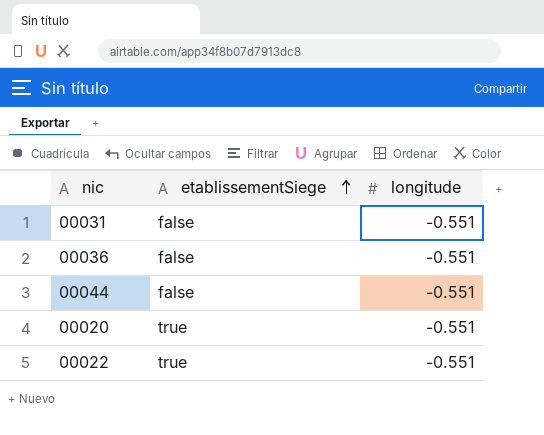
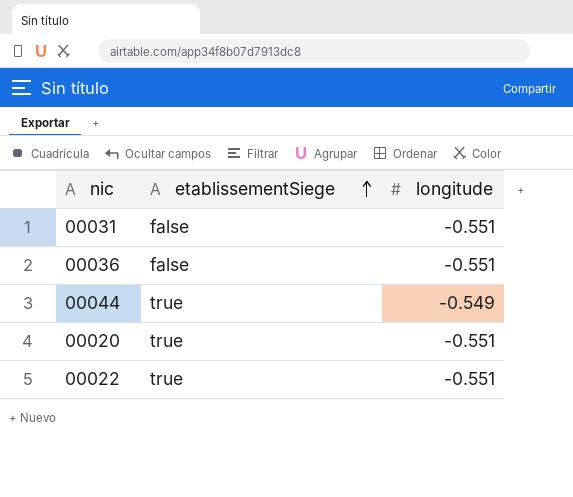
00044 | etablissementSiege: false -> true
00044 | longitude: -0.551 -> -0.549

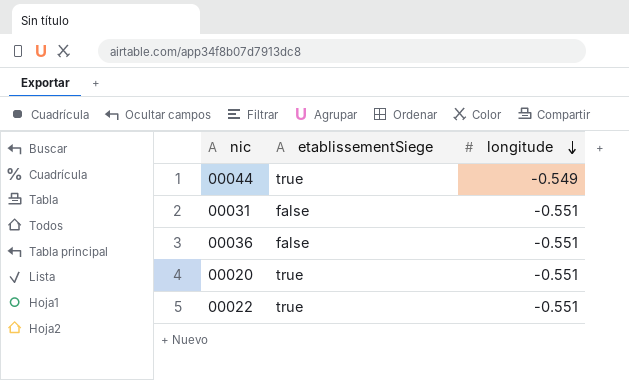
row order: etablissementSiege ascending -> longitude descending

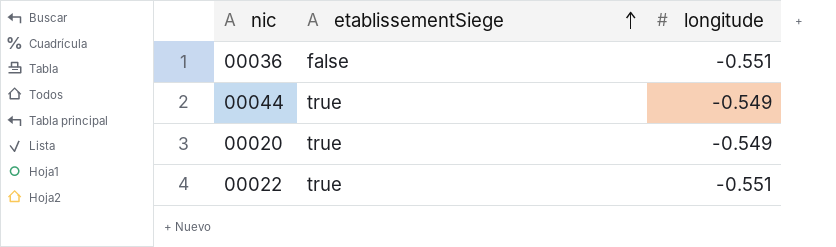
row order: longitude descending -> etablissementSiege ascending
row 00031: false | -0.551 -> none
00020 | longitude: -0.551 -> -0.549

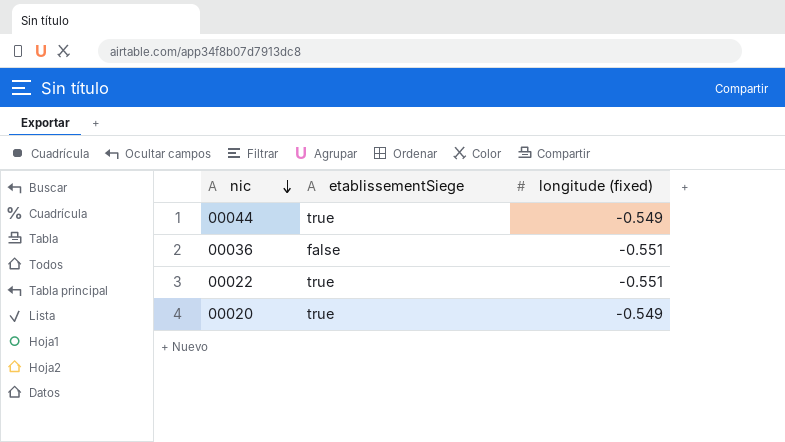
row order: etablissementSiege ascending -> nic descending
column name: longitude -> longitude (fixed)

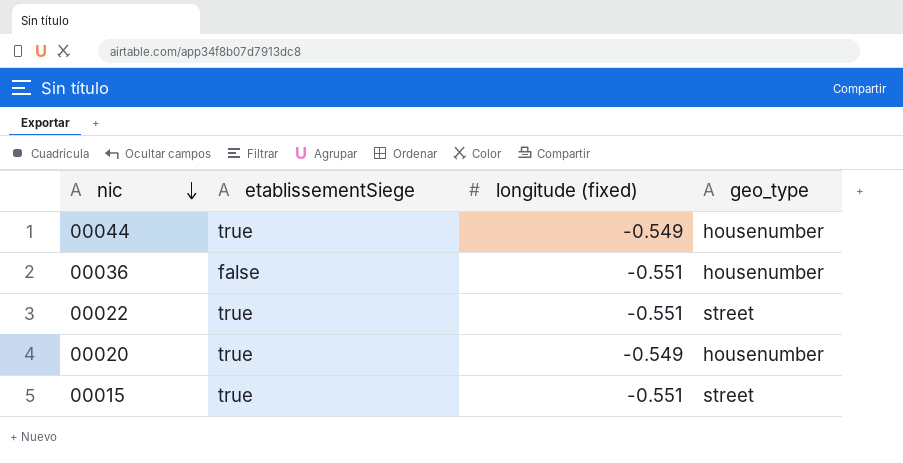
column geo_type | position: none -> 4
row 00015: none -> true | -0.551 | street

